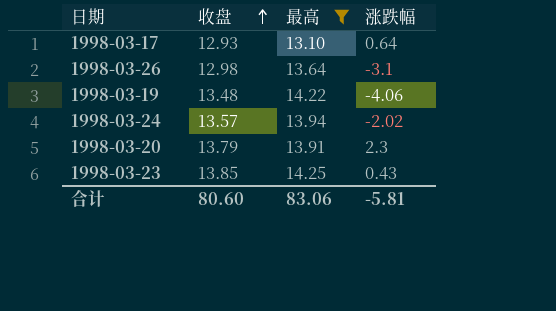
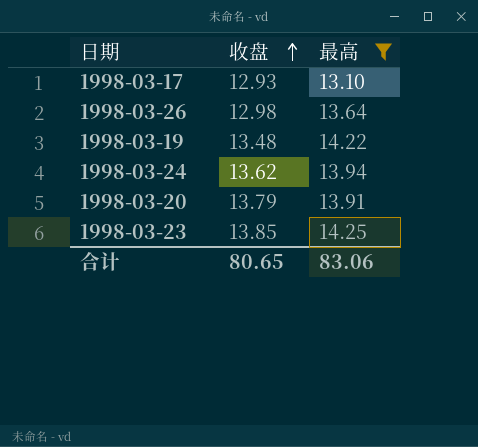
column 涨跌幅 | position: 4 -> none
1998-03-24 | 收盘: 13.57 -> 13.62
合计 | 收盘: 80.60 -> 80.65

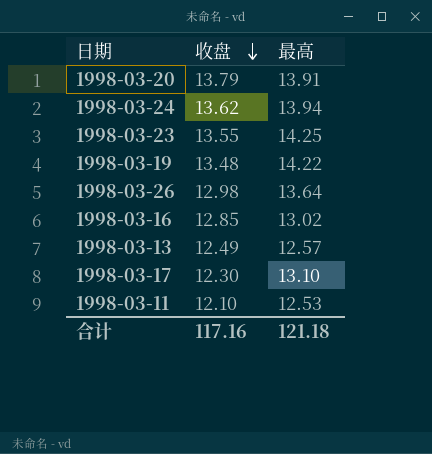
filter: 最高 >= 13.10 -> none
row order: 收盘 ascending -> 收盘 descending
1998-03-23 | 收盘: 13.85 -> 13.55
1998-03-17 | 收盘: 12.93 -> 12.30
合计 | 收盘: 80.65 -> 117.16
合计 | 最高: 83.06 -> 121.18

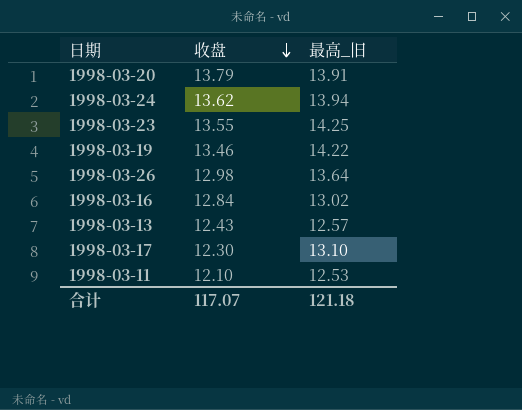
column name: 最高 -> 最高_旧
1998-03-19 | 收盘: 13.48 -> 13.46
1998-03-16 | 收盘: 12.85 -> 12.84
1998-03-13 | 收盘: 12.49 -> 12.43
合计 | 收盘: 117.16 -> 117.07

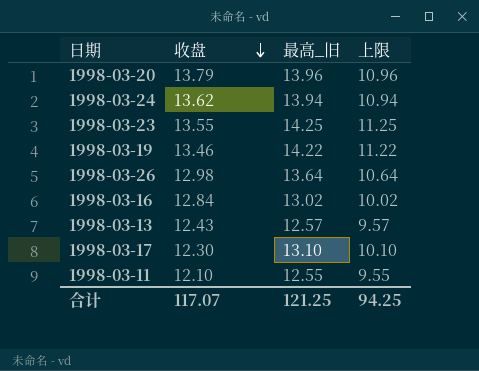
column 上限 | formula: none -> [最高_旧] - 3
1998-03-20 | 最高_旧: 13.91 -> 13.96
1998-03-11 | 最高_旧: 12.53 -> 12.55
合计 | 最高_旧: 121.18 -> 121.25

